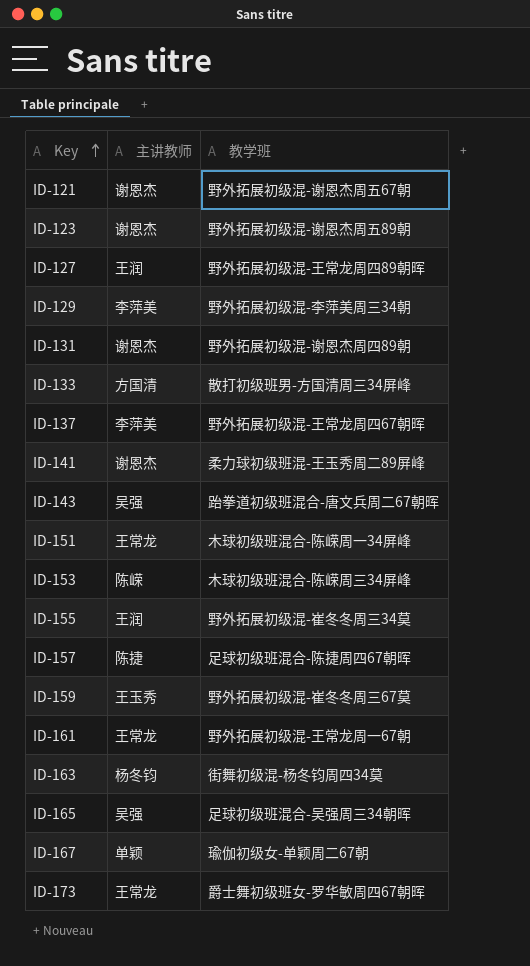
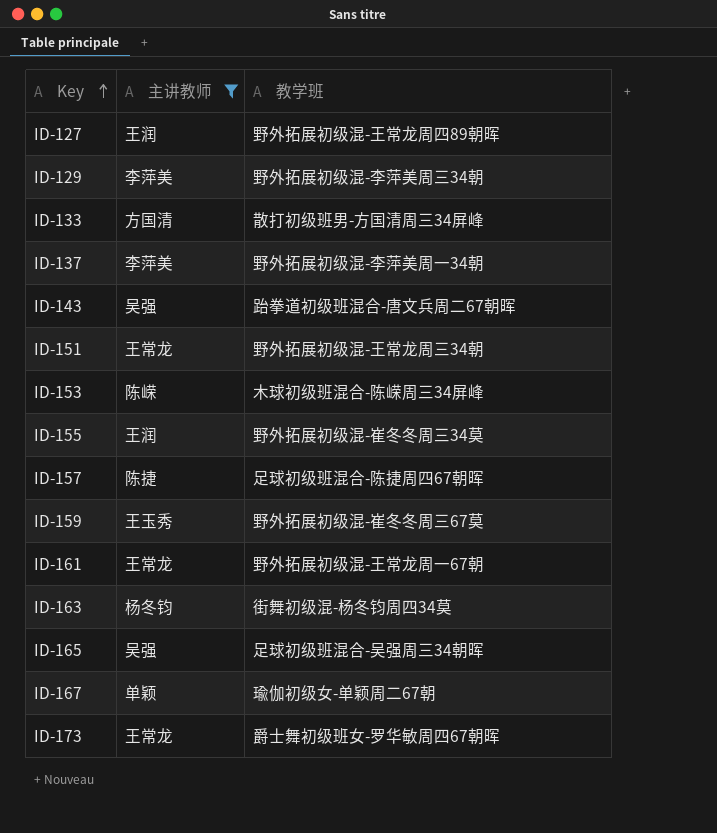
filter: none -> 主讲教师 != 谢恩杰
ID-137 | 教学班: 野外拓展初级混-王常龙周四67朝晖 -> 野外拓展初级混-李萍美周一34朝
ID-151 | 教学班: 木球初级班混合-陈嵘周一34屏峰 -> 野外拓展初级混-王常龙周三34朝

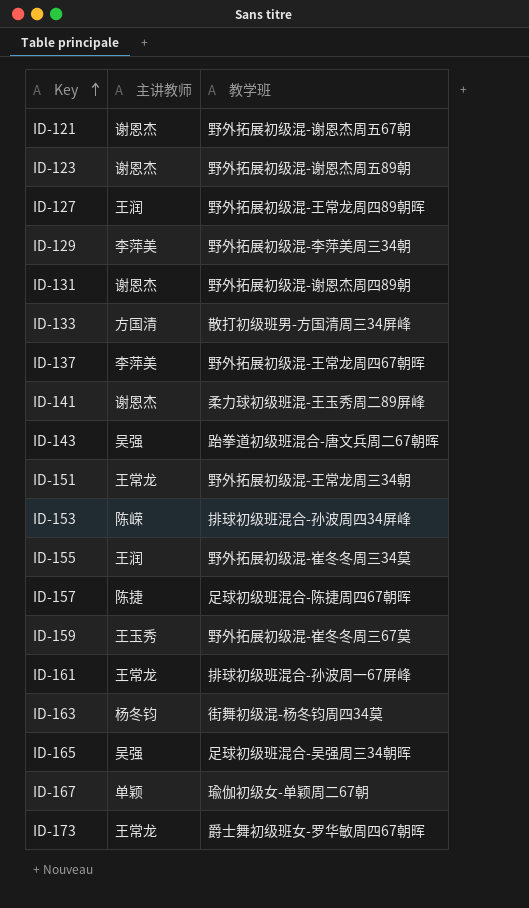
filter: 主讲教师 != 谢恩杰 -> none
ID-137 | 教学班: 野外拓展初级混-李萍美周一34朝 -> 野外拓展初级混-王常龙周四67朝晖
ID-153 | 教学班: 木球初级班混合-陈嵘周三34屏峰 -> 排球初级班混合-孙波周四34屏峰
ID-161 | 教学班: 野外拓展初级混-王常龙周一67朝 -> 排球初级班混合-孙波周一67屏峰

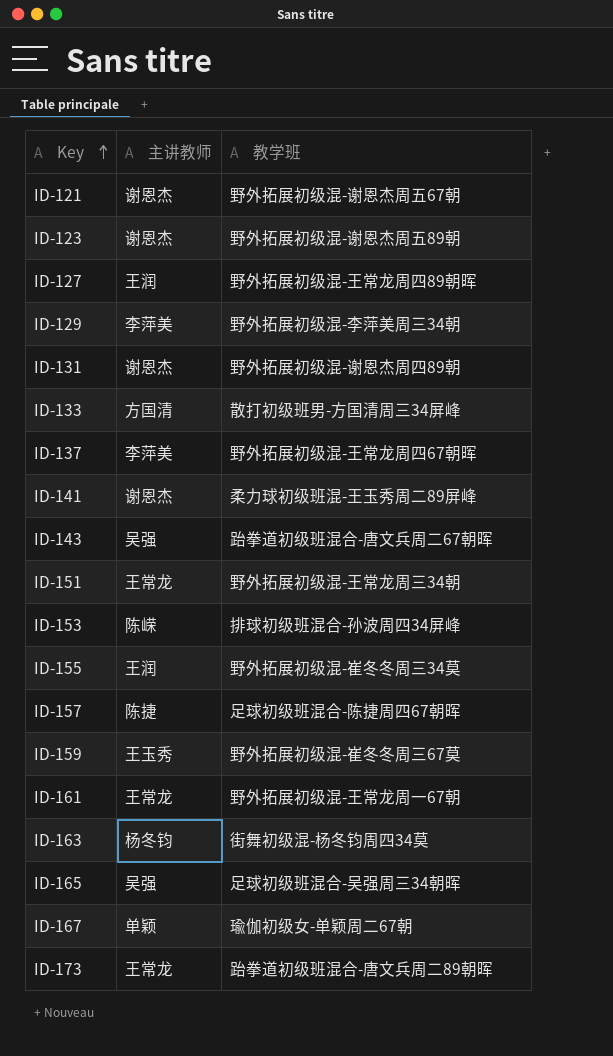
ID-161 | 教学班: 排球初级班混合-孙波周一67屏峰 -> 野外拓展初级混-王常龙周一67朝
ID-173 | 教学班: 爵士舞初级班女-罗华敏周四67朝晖 -> 跆拳道初级班混合-唐文兵周二89朝晖

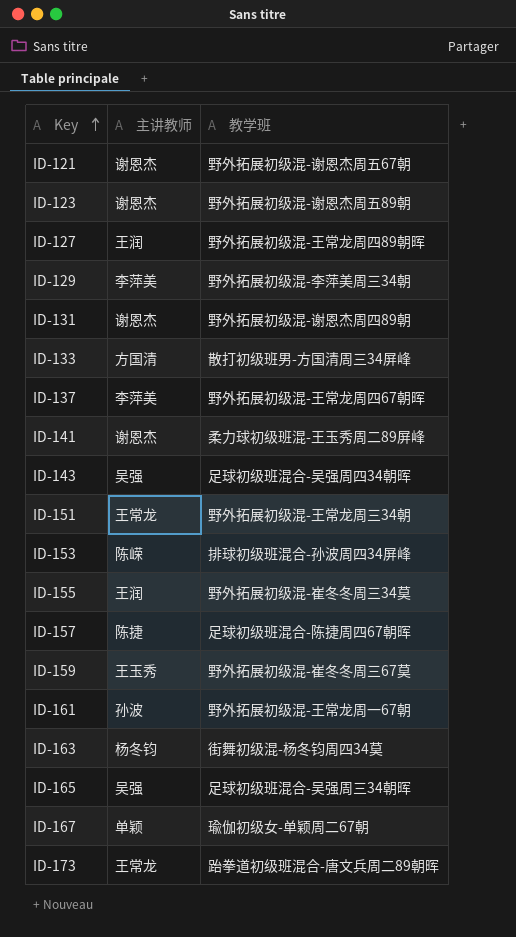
ID-143 | 教学班: 跆拳道初级班混合-唐文兵周二67朝晖 -> 足球初级班混合-吴强周四34朝晖
ID-161 | 主讲教师: 王常龙 -> 孙波

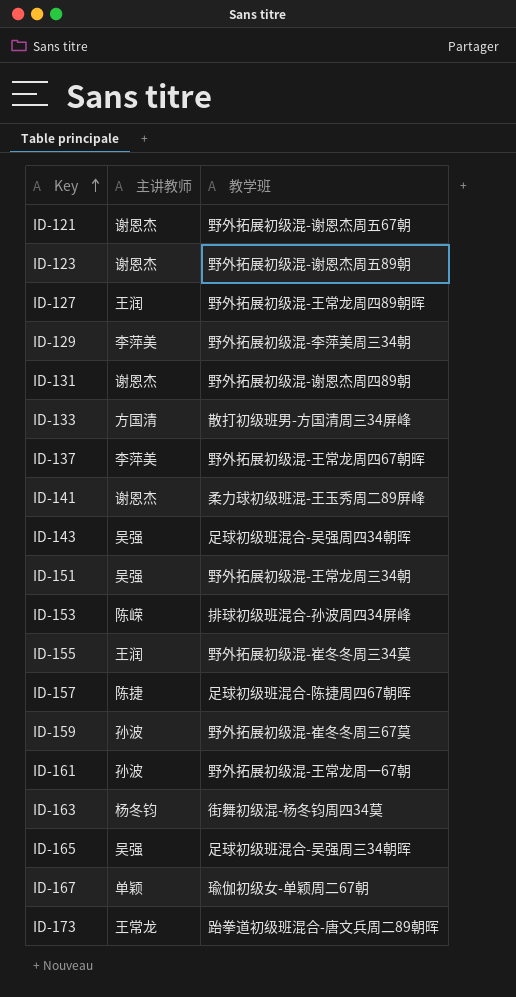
ID-151 | 主讲教师: 王常龙 -> 吴强
ID-159 | 主讲教师: 王玉秀 -> 孙波

